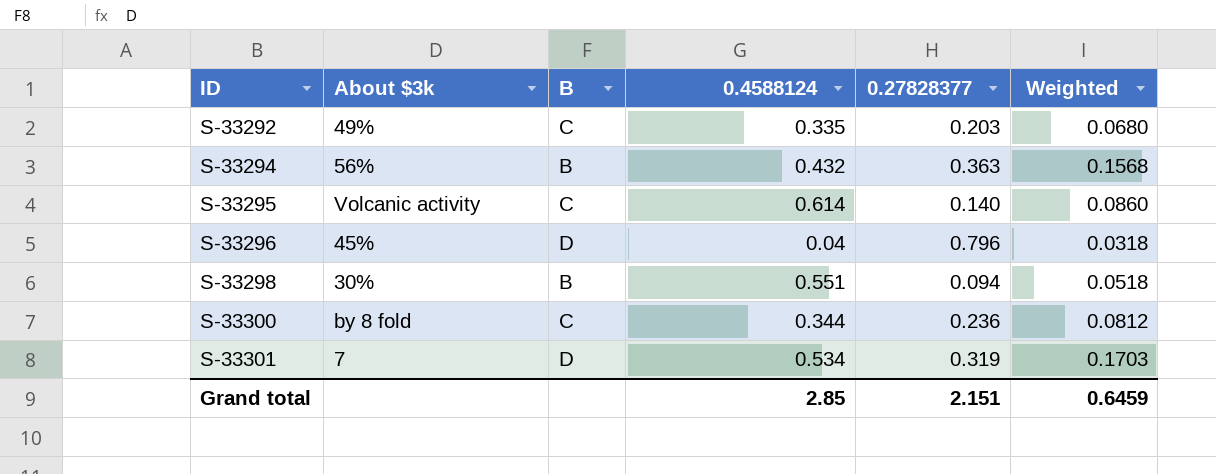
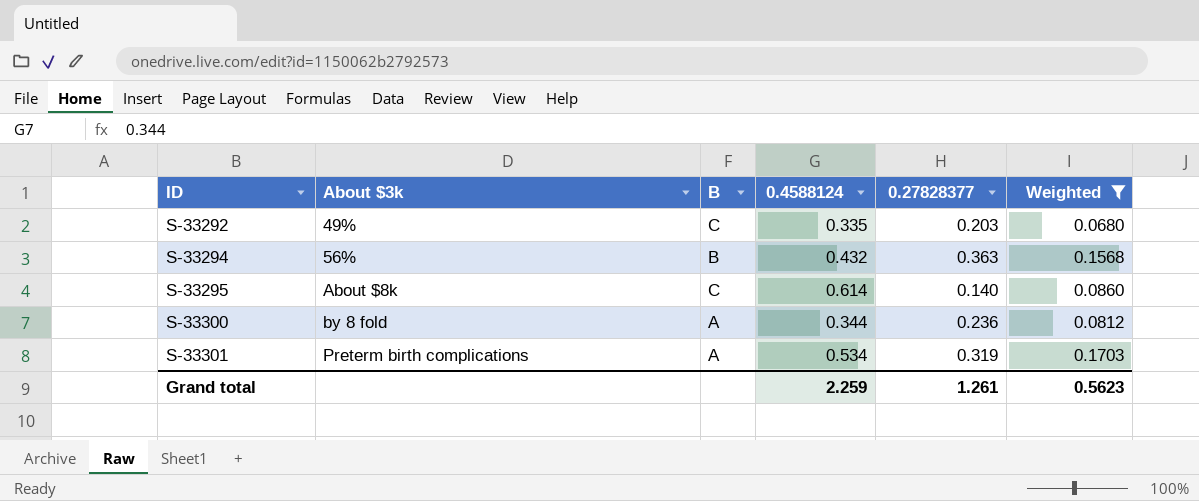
filter: none -> Weighted >= 0.0680
S-33295 | About $3k: Volcanic activity -> About $8k
S-33300 | B: C -> A
S-33301 | About $3k: 7 -> Preterm birth complications
S-33301 | B: D -> A
Grand total | 0.4588124: 2.85 -> 2.259
Grand total | 0.27828377: 2.151 -> 1.261
Grand total | Weighted: 0.6459 -> 0.5623

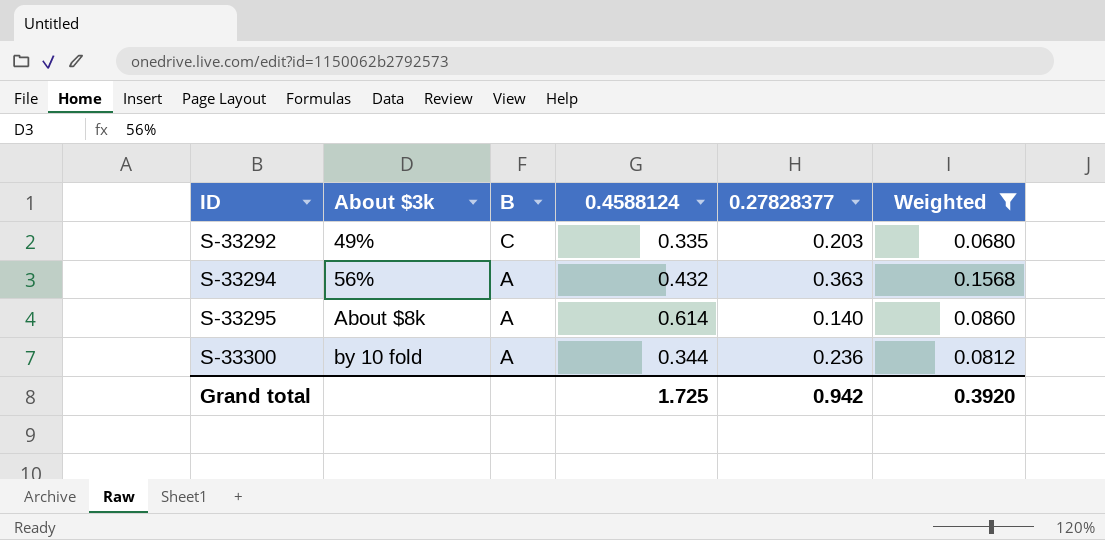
row S-33301: Preterm birth complications | A | 0.534 | 0.319 | 0.1703 -> none
S-33294 | B: B -> A
S-33295 | B: C -> A
S-33300 | About $3k: by 8 fold -> by 10 fold
Grand total | 0.4588124: 2.259 -> 1.725
Grand total | 0.27828377: 1.261 -> 0.942
Grand total | Weighted: 0.5623 -> 0.3920

